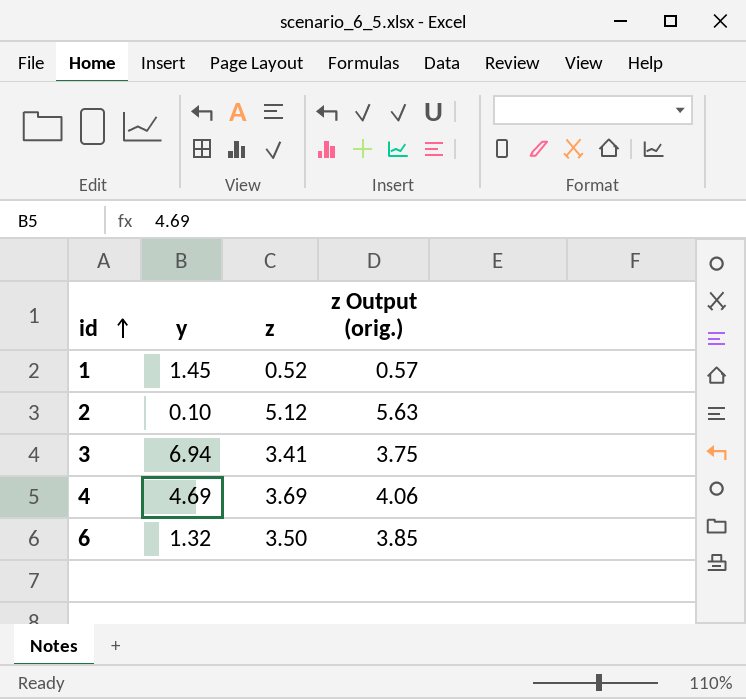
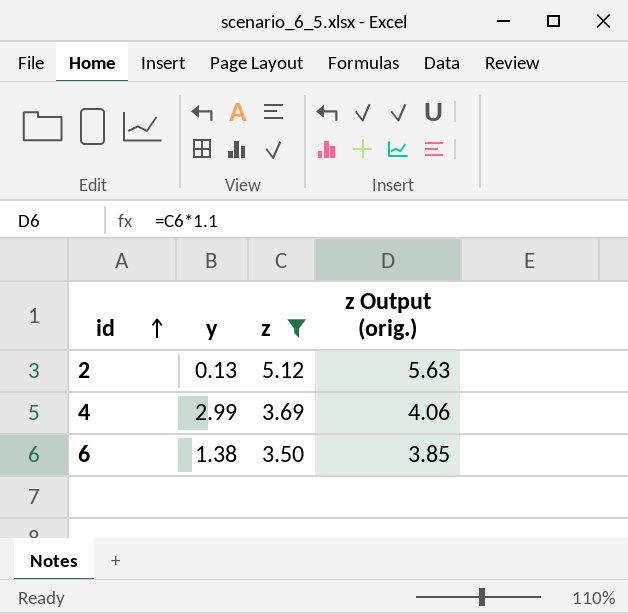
filter: none -> z >= 3.50
2 | y: 0.10 -> 0.13
4 | y: 4.69 -> 2.99
6 | y: 1.32 -> 1.38

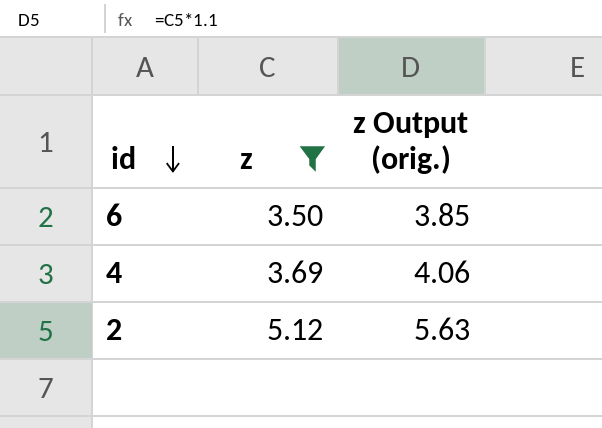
row order: id ascending -> id descending
column y | position: 2 -> none

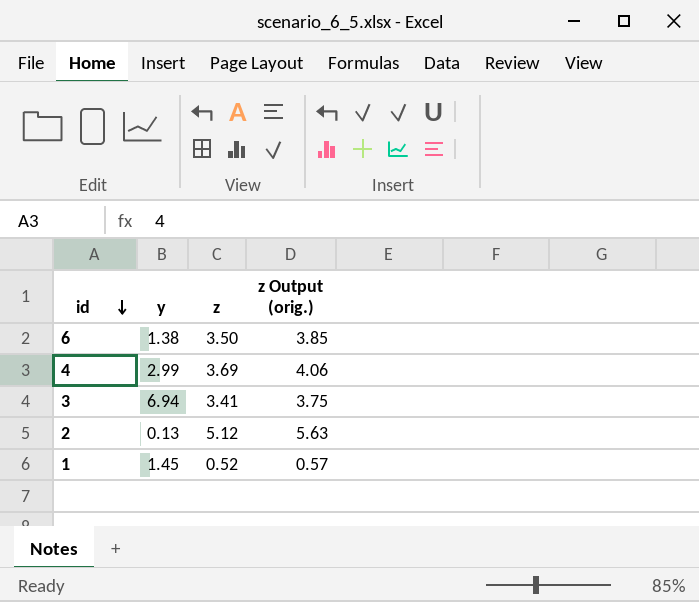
filter: z >= 3.50 -> none
column y | position: none -> 2

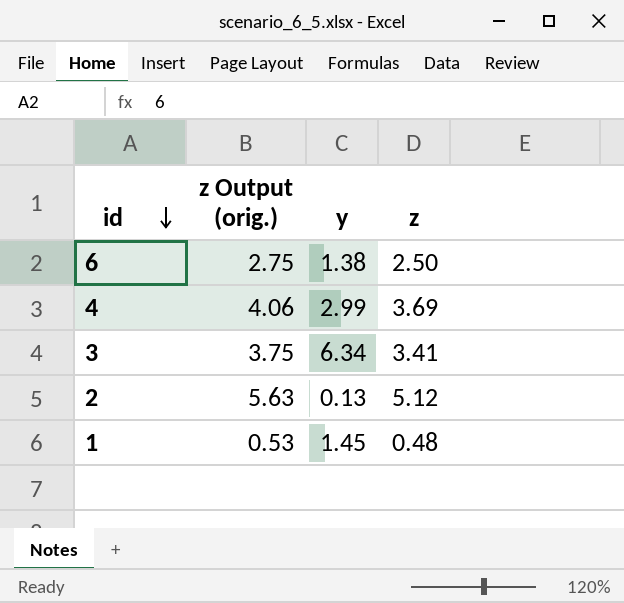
column z Output (orig.) | position: 4 -> 2
6 | z Output (orig.): 3.85 -> 2.75
6 | z: 3.50 -> 2.50
3 | y: 6.94 -> 6.34
1 | z Output (orig.): 0.57 -> 0.53
1 | z: 0.52 -> 0.48

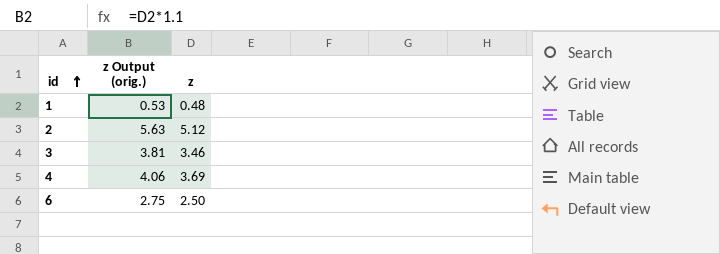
row order: id descending -> id ascending
column y | position: 3 -> none
3 | z Output (orig.): 3.75 -> 3.81
3 | z: 3.41 -> 3.46

